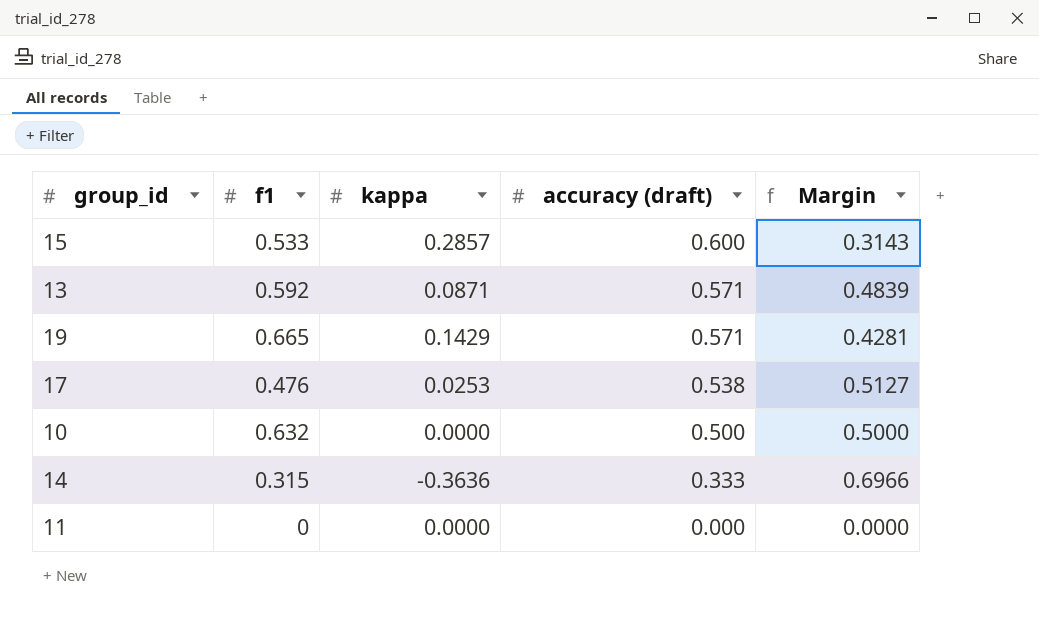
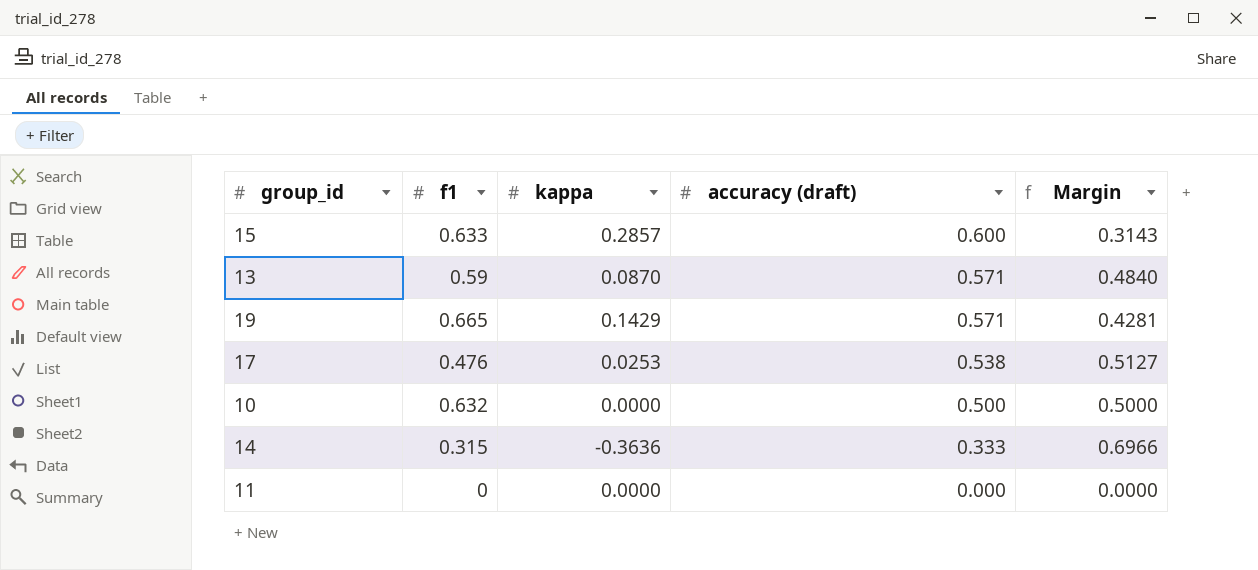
15 | f1: 0.533 -> 0.633
13 | f1: 0.592 -> 0.59
13 | kappa: 0.0871 -> 0.0870
13 | Margin: 0.4839 -> 0.4840

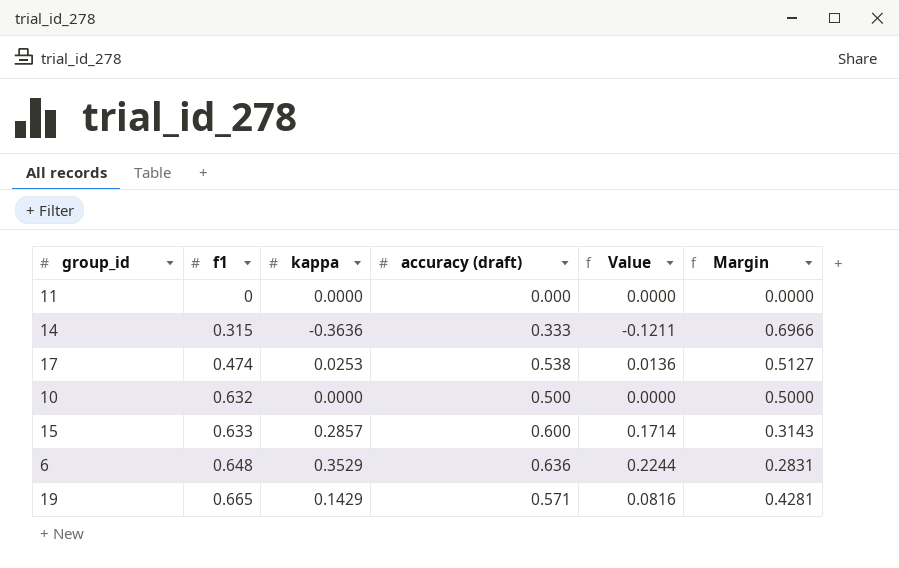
row order: accuracy (draft) descending -> f1 ascending
column Value | formula: none -> [kappa] * [accuracy (draft)]
row 13: 0.59 | 0.0870 | 0.571 | 0.4840 -> none
17 | f1: 0.476 -> 0.474
row 6: none -> 0.648 | 0.3529 | 0.636 | 0.2244 | 0.2831

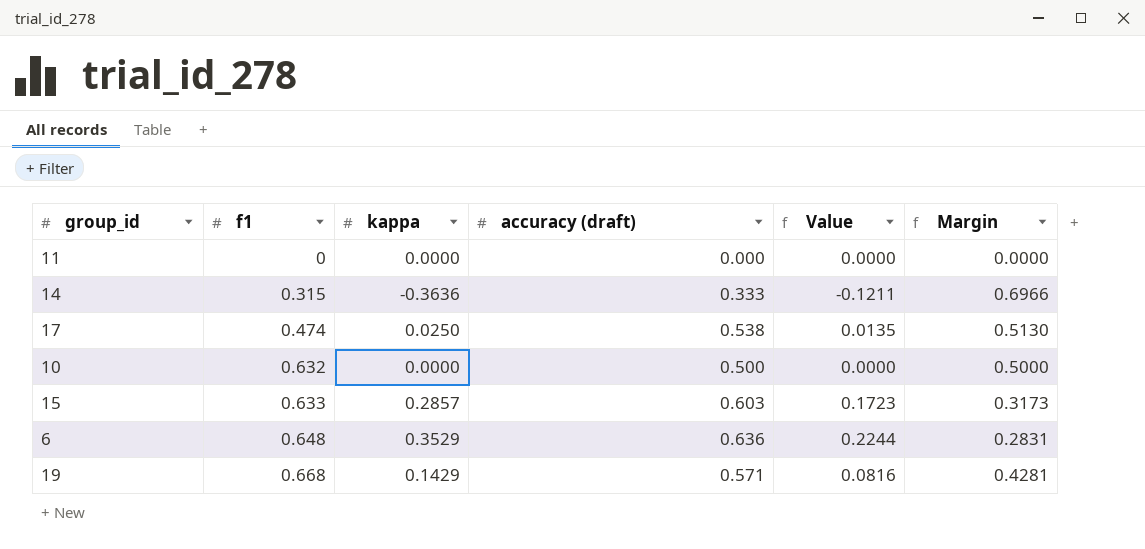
17 | kappa: 0.0253 -> 0.0250
17 | Value: 0.0136 -> 0.0135
17 | Margin: 0.5127 -> 0.5130
15 | accuracy (draft): 0.600 -> 0.603
15 | Value: 0.1714 -> 0.1723
15 | Margin: 0.3143 -> 0.3173
19 | f1: 0.665 -> 0.668

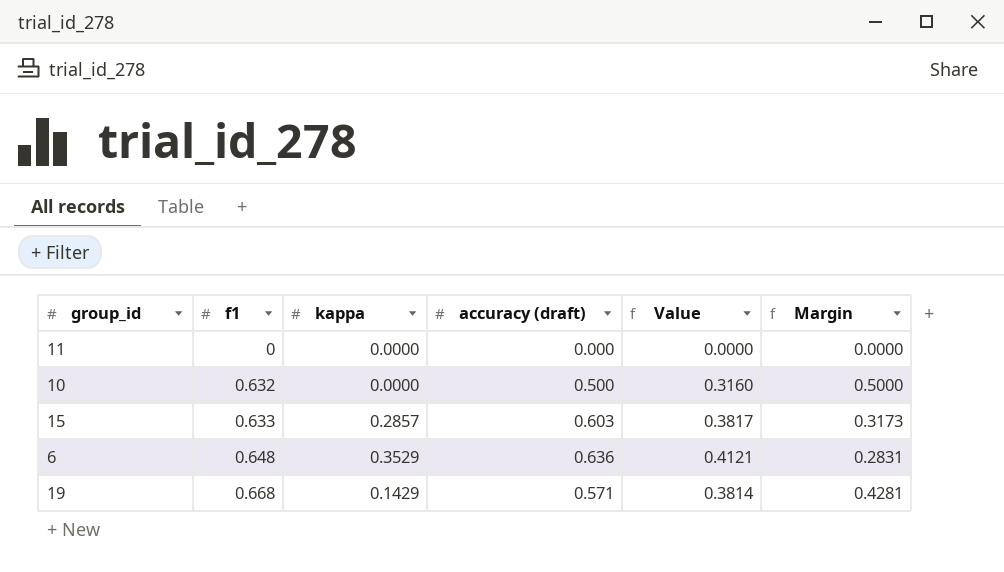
column Value | formula: [kappa] * [accuracy (draft)] -> [f1] * [accuracy (draft)]
row 14: 0.315 | -0.3636 | 0.333 | -0.1211 | 0.6966 -> none
row 17: 0.474 | 0.0250 | 0.538 | 0.0135 | 0.5130 -> none

